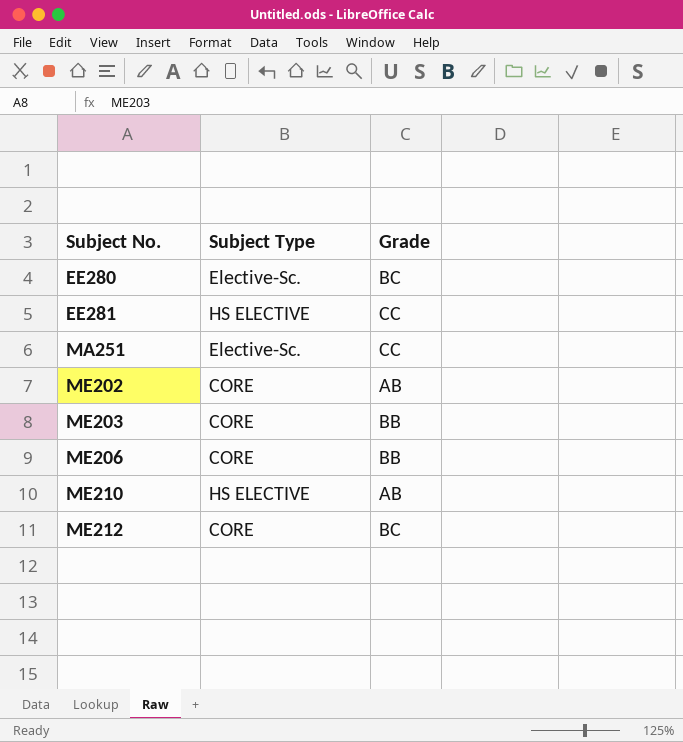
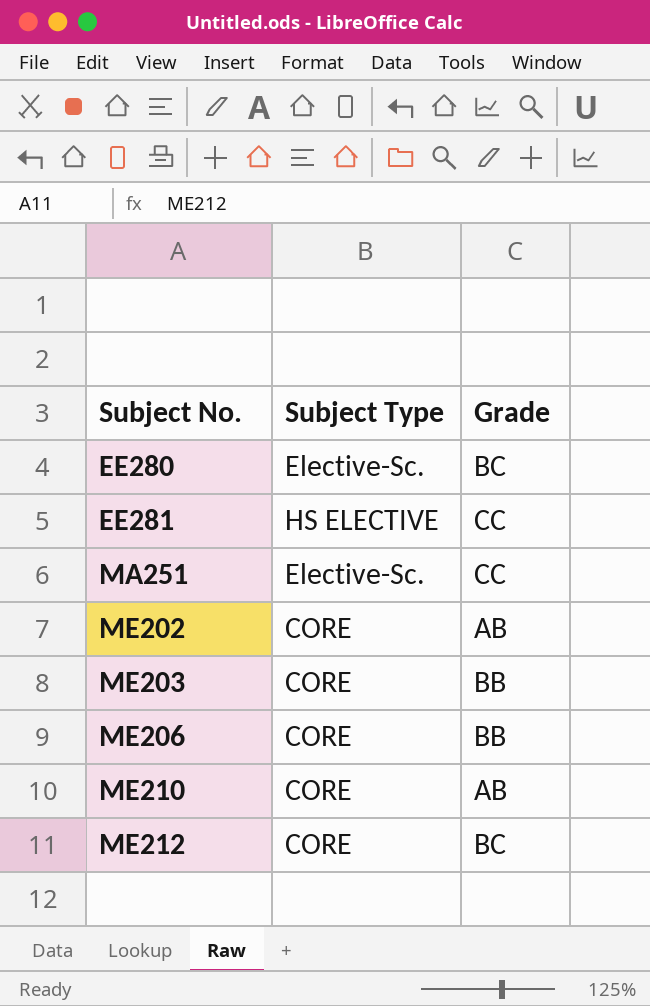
ME210 | Subject Type: HS ELECTIVE -> CORE

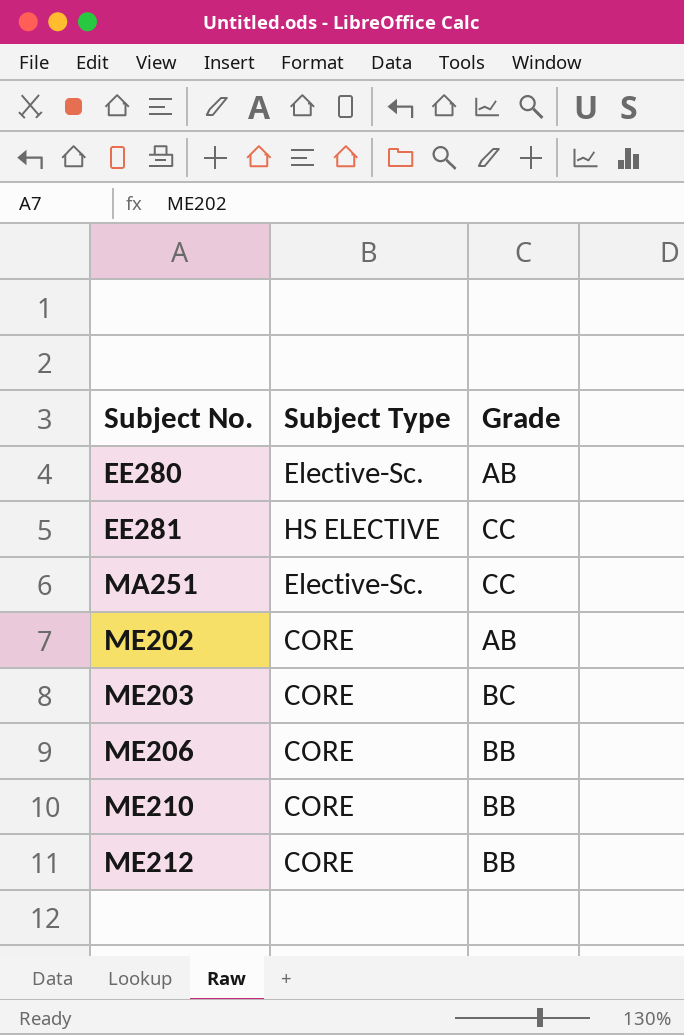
EE280 | Grade: BC -> AB
ME203 | Grade: BB -> BC
ME210 | Grade: AB -> BB
ME212 | Grade: BC -> BB

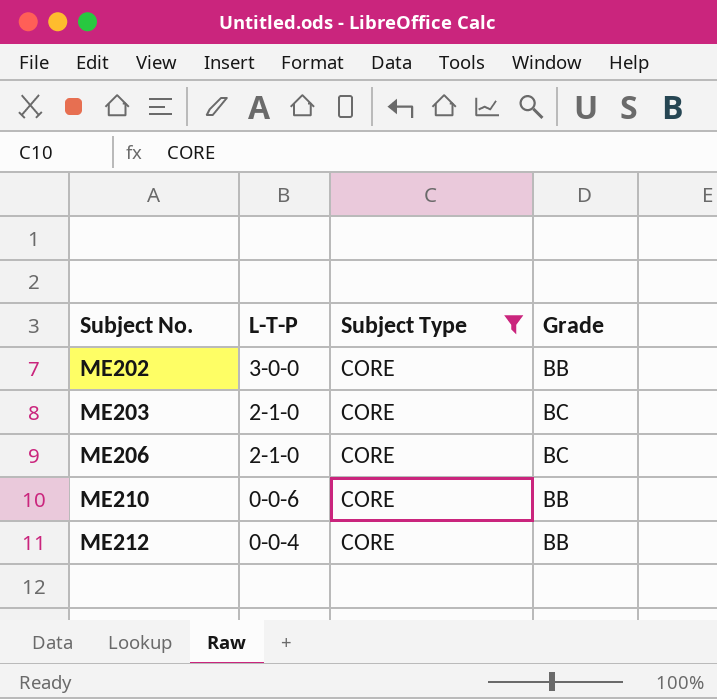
filter: none -> Subject Type = CORE
column L-T-P | position: none -> 2
ME202 | Grade: AB -> BB
ME206 | Grade: BB -> BC

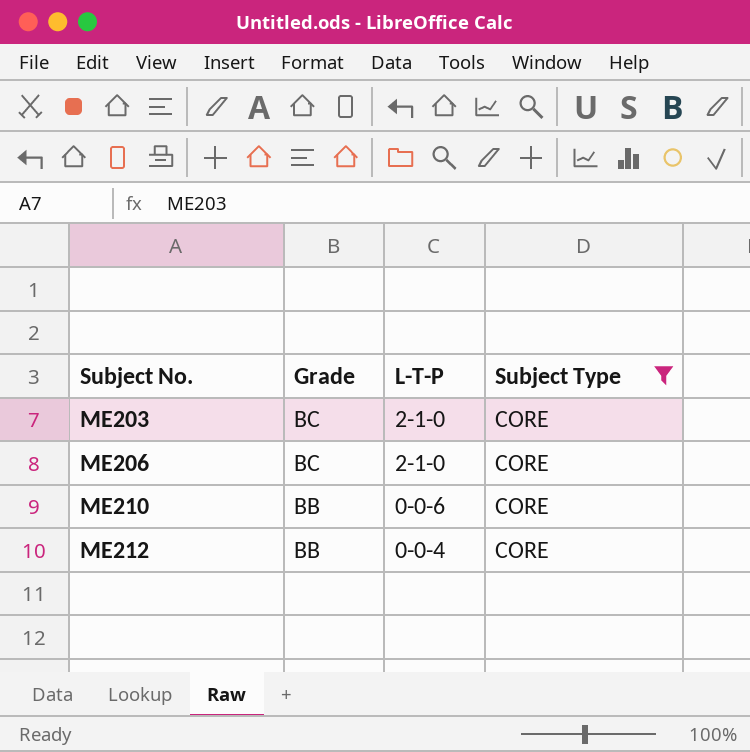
column Grade | position: 4 -> 2
row ME202: 3-0-0 | CORE | BB -> none

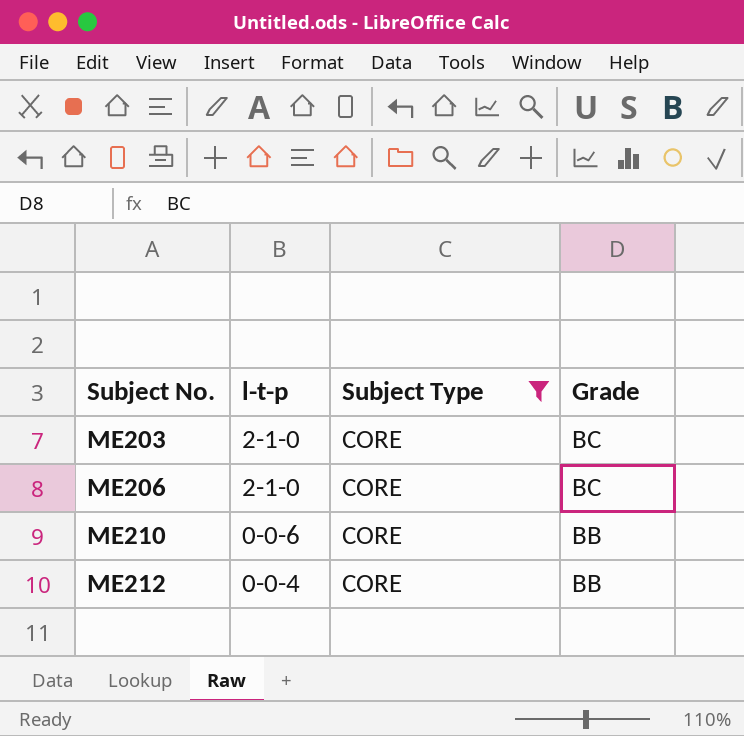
column name: L-T-P -> l-t-p
column Grade | position: 2 -> 4

